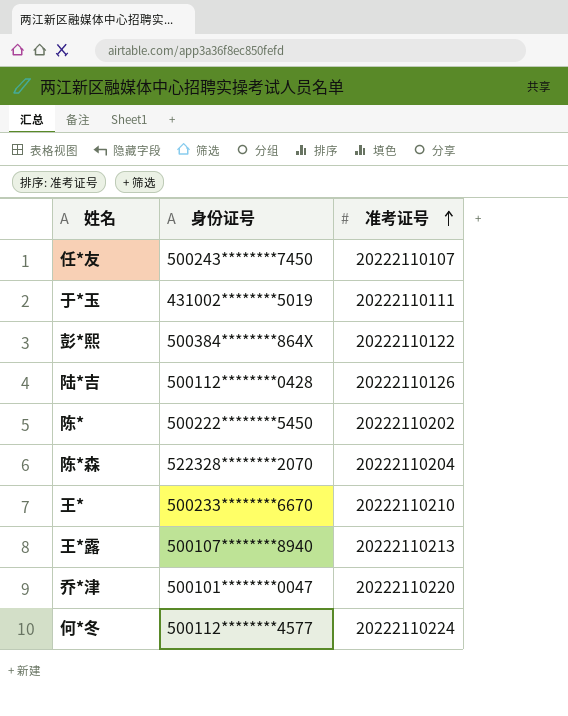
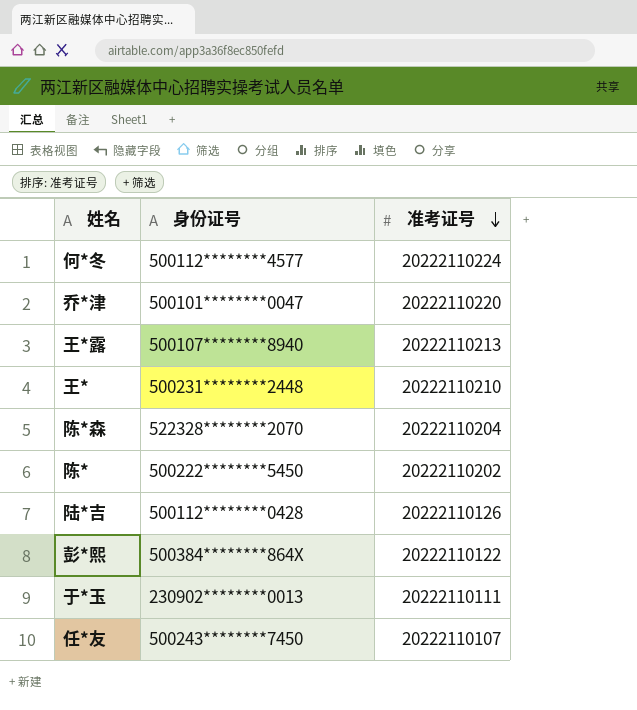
row order: 准考证号 ascending -> 准考证号 descending
王* | 身份证号: 500233********6670 -> 500231********2448
于*玉 | 身份证号: 431002********5019 -> 230902********0013

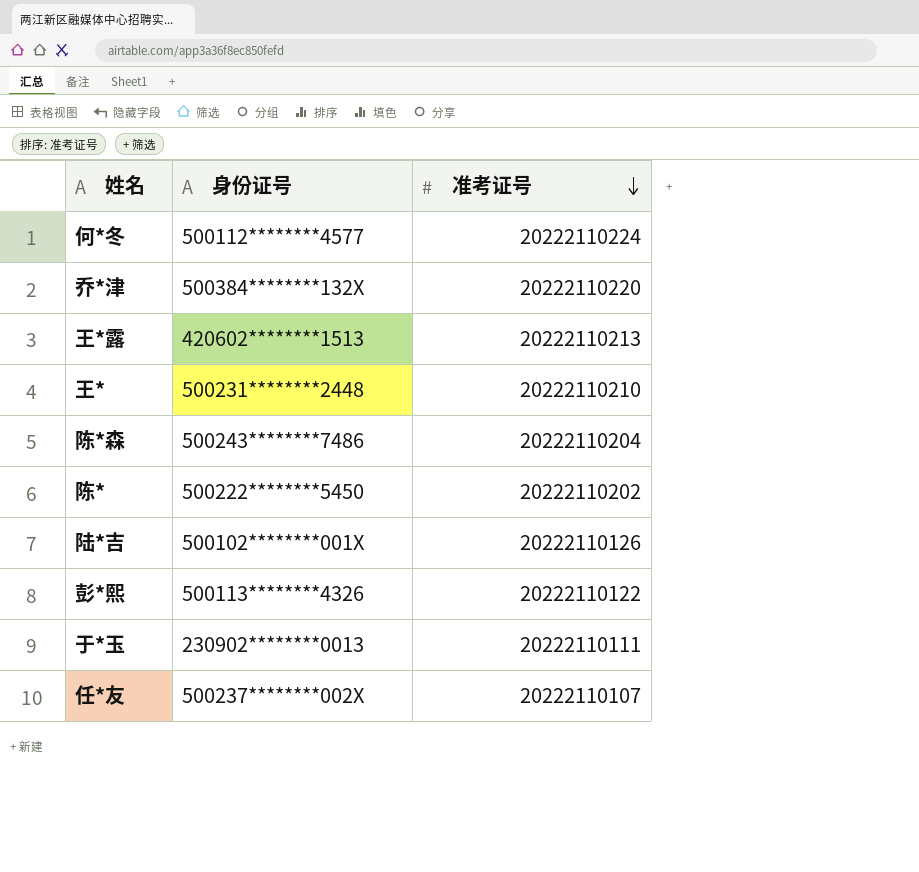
乔*津 | 身份证号: 500101********0047 -> 500384********132X
王*露 | 身份证号: 500107********8940 -> 420602********1513
陈*森 | 身份证号: 522328********2070 -> 500243********7486
陆*吉 | 身份证号: 500112********0428 -> 500102********001X
彭*熙 | 身份证号: 500384********864X -> 500113********4326
任*友 | 身份证号: 500243********7450 -> 500237********002X

